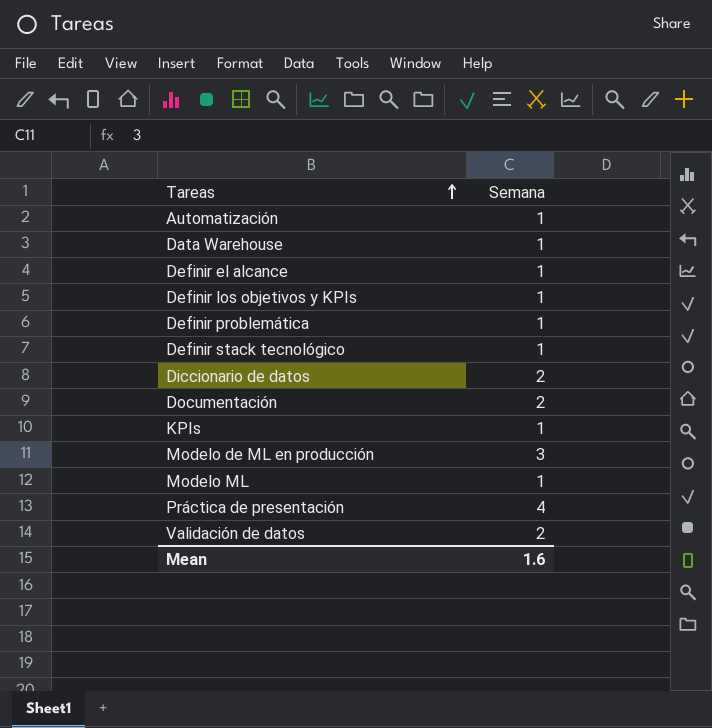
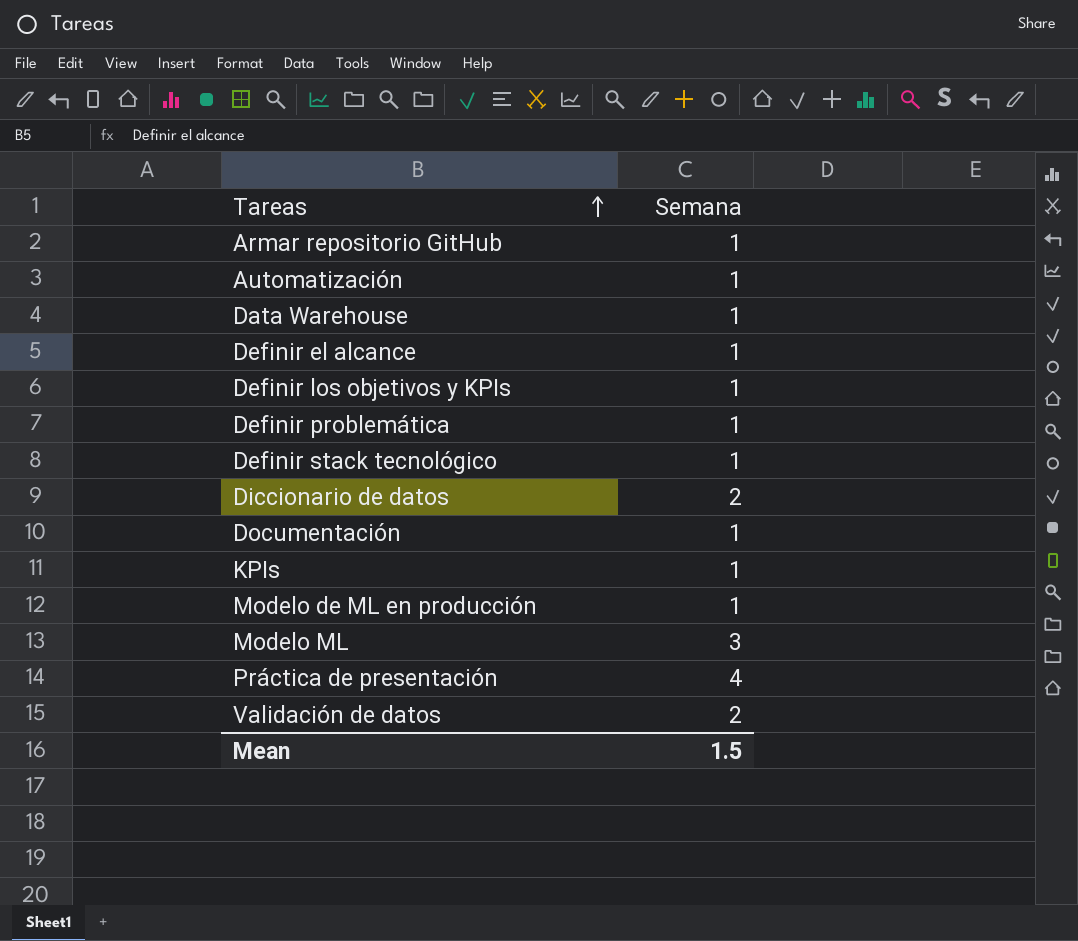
row Armar repositorio GitHub: none -> 1
Documentación | Semana: 2 -> 1
Modelo de ML en producción | Semana: 3 -> 1
Modelo ML | Semana: 1 -> 3
Mean | Semana: 1.6 -> 1.5

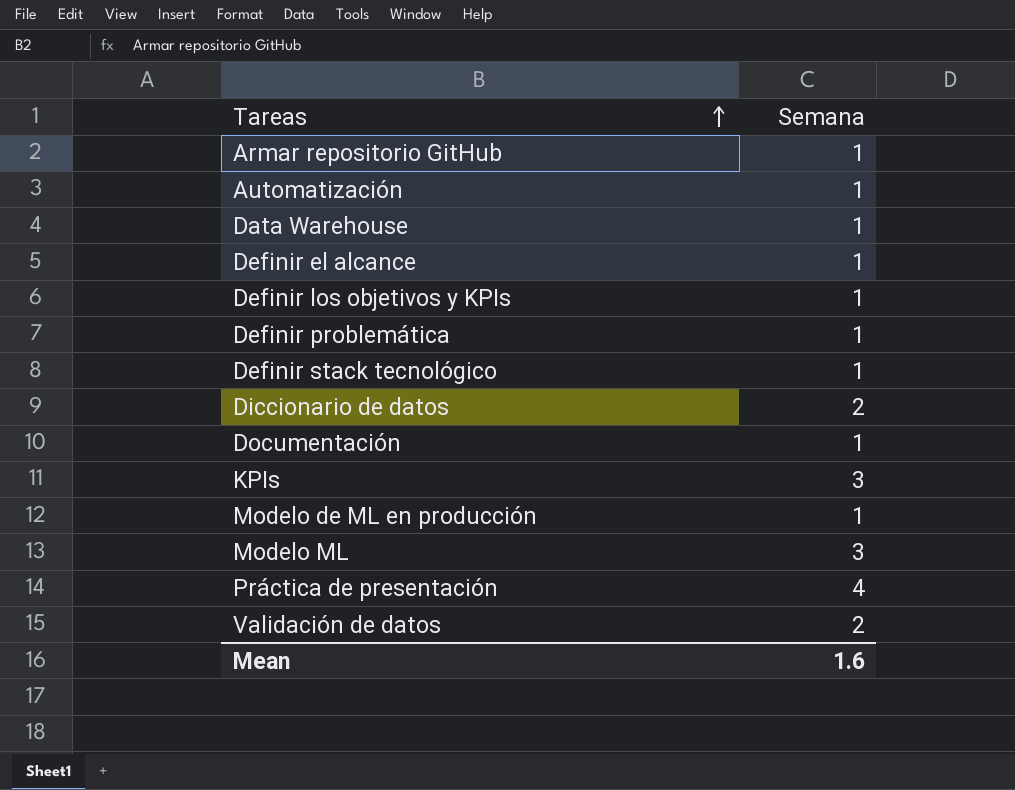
KPIs | Semana: 1 -> 3
Mean | Semana: 1.5 -> 1.6

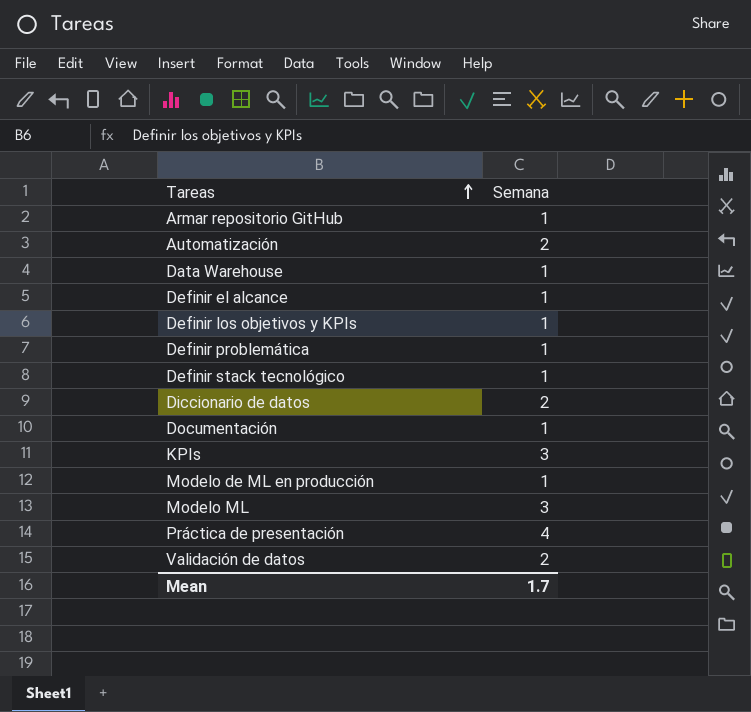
Automatización | Semana: 1 -> 2
Mean | Semana: 1.6 -> 1.7

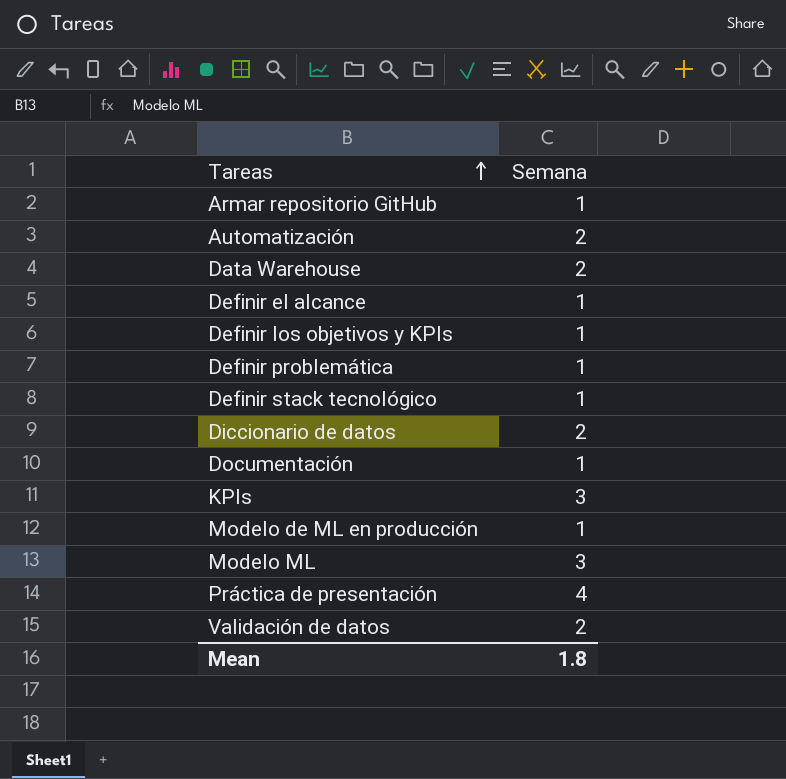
Data Warehouse | Semana: 1 -> 2
Mean | Semana: 1.7 -> 1.8

